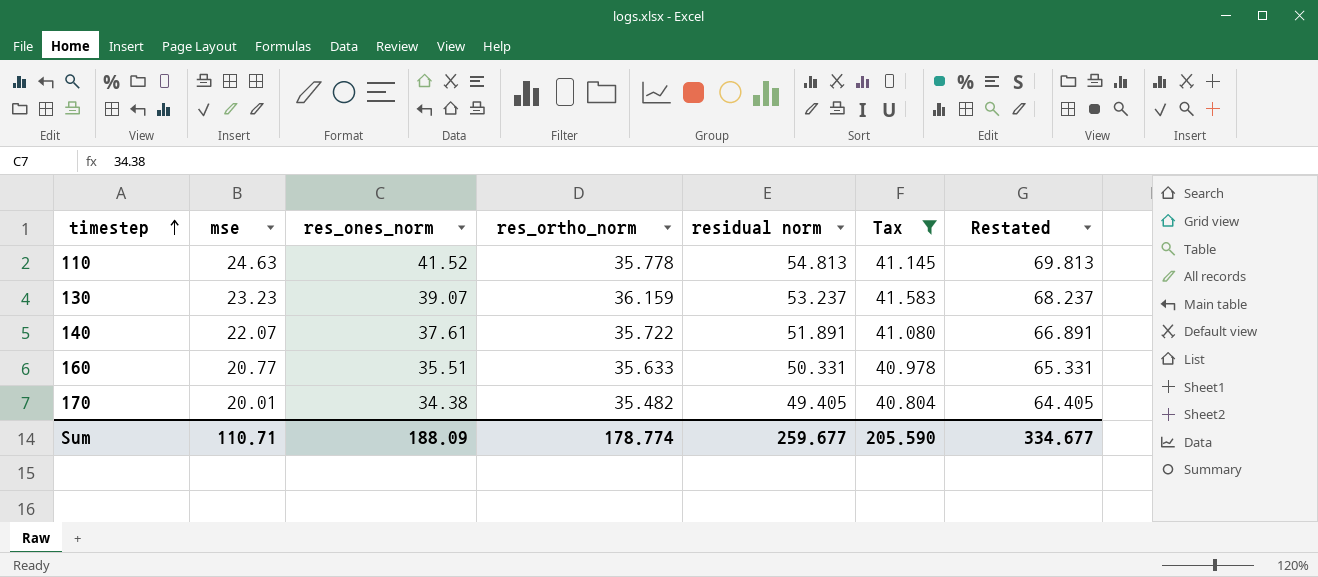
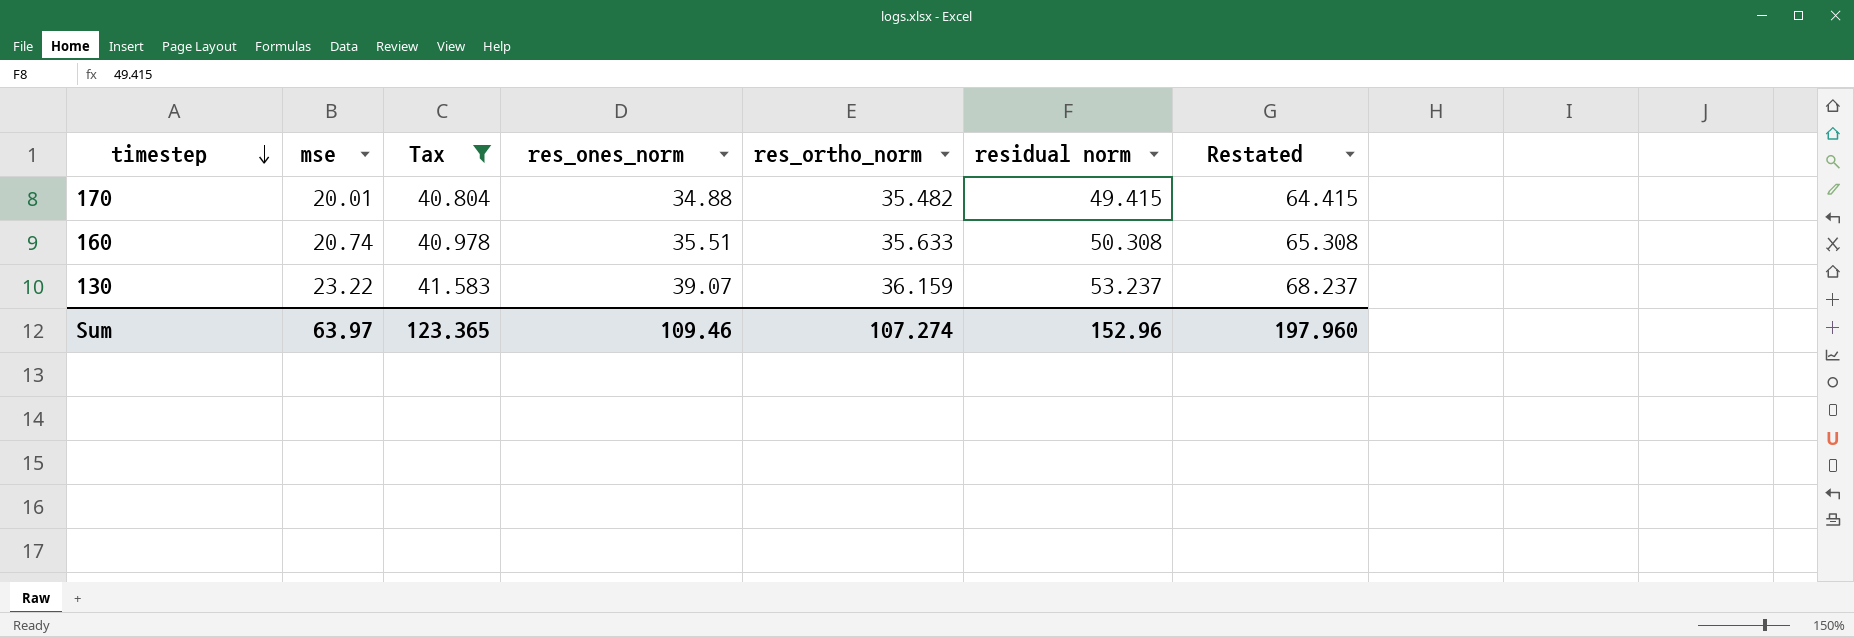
row order: timestep ascending -> timestep descending
column Tax | position: 6 -> 3
row 110: 24.63 | 41.52 | 35.778 | 54.813 | 41.145 | 69.813 -> none
row 140: 22.07 | 37.61 | 35.722 | 51.891 | 41.080 | 66.891 -> none
170 | res_ones_norm: 34.38 -> 34.88
170 | residual norm: 49.405 -> 49.415
170 | Restated: 64.405 -> 64.415
160 | mse: 20.77 -> 20.74
160 | residual norm: 50.331 -> 50.308
160 | Restated: 65.331 -> 65.308
130 | mse: 23.23 -> 23.22
Sum | mse: 110.71 -> 63.97
Sum | Tax: 205.590 -> 123.365
Sum | res_ones_norm: 188.09 -> 109.46
Sum | res_ortho_norm: 178.774 -> 107.274
Sum | residual norm: 259.677 -> 152.96
Sum | Restated: 334.677 -> 197.960

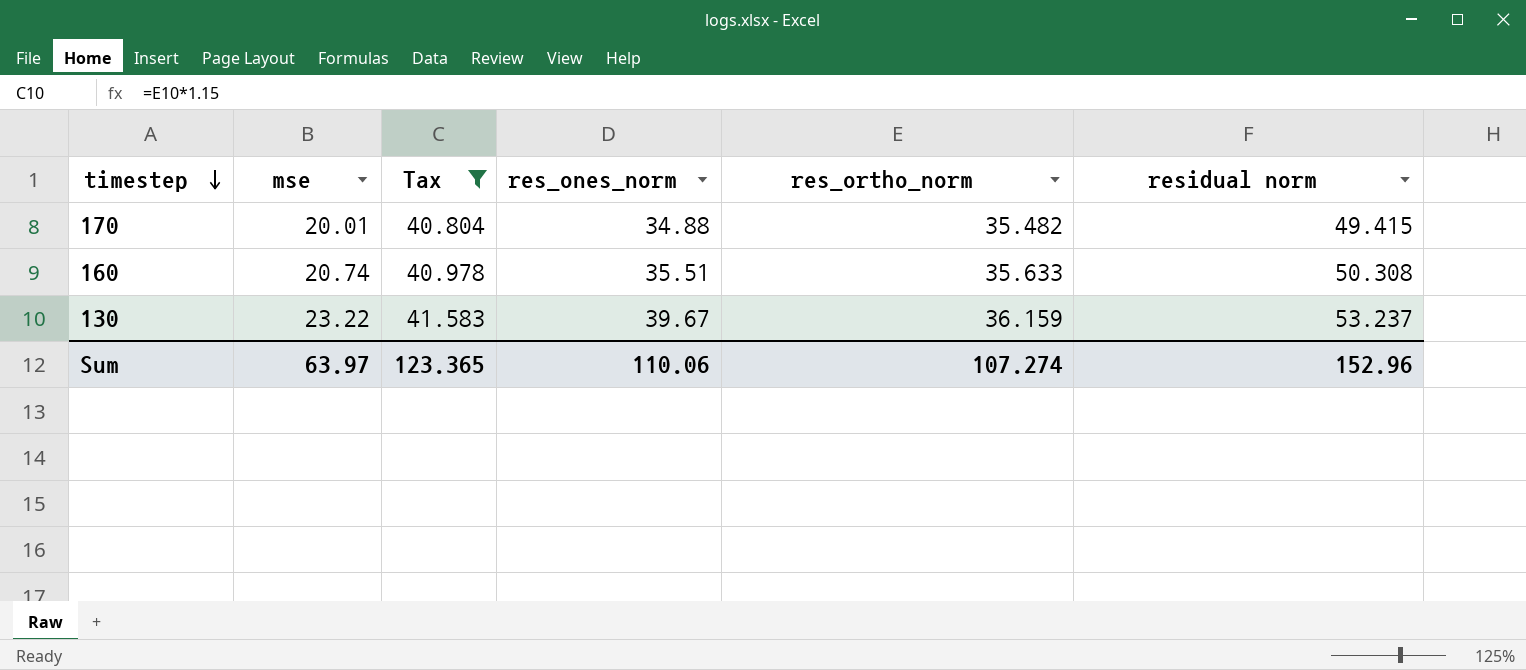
column Restated | formula: [residual norm] + 15 -> none
130 | res_ones_norm: 39.07 -> 39.67
Sum | res_ones_norm: 109.46 -> 110.06

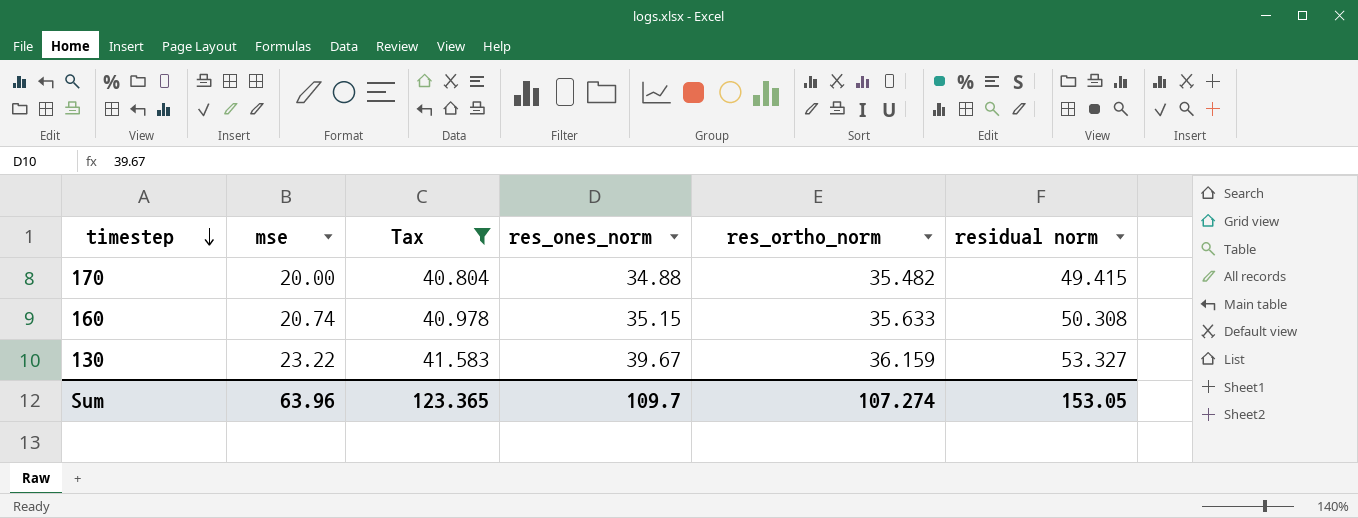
170 | mse: 20.01 -> 20.00
160 | res_ones_norm: 35.51 -> 35.15
130 | residual norm: 53.237 -> 53.327
Sum | mse: 63.97 -> 63.96
Sum | res_ones_norm: 110.06 -> 109.7
Sum | residual norm: 152.96 -> 153.05

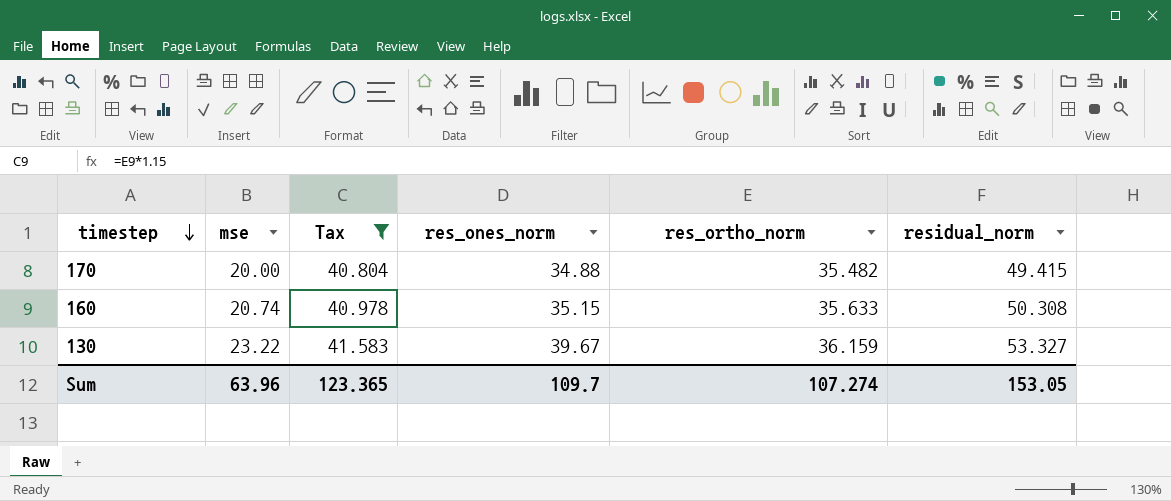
column name: residual norm -> residual_norm

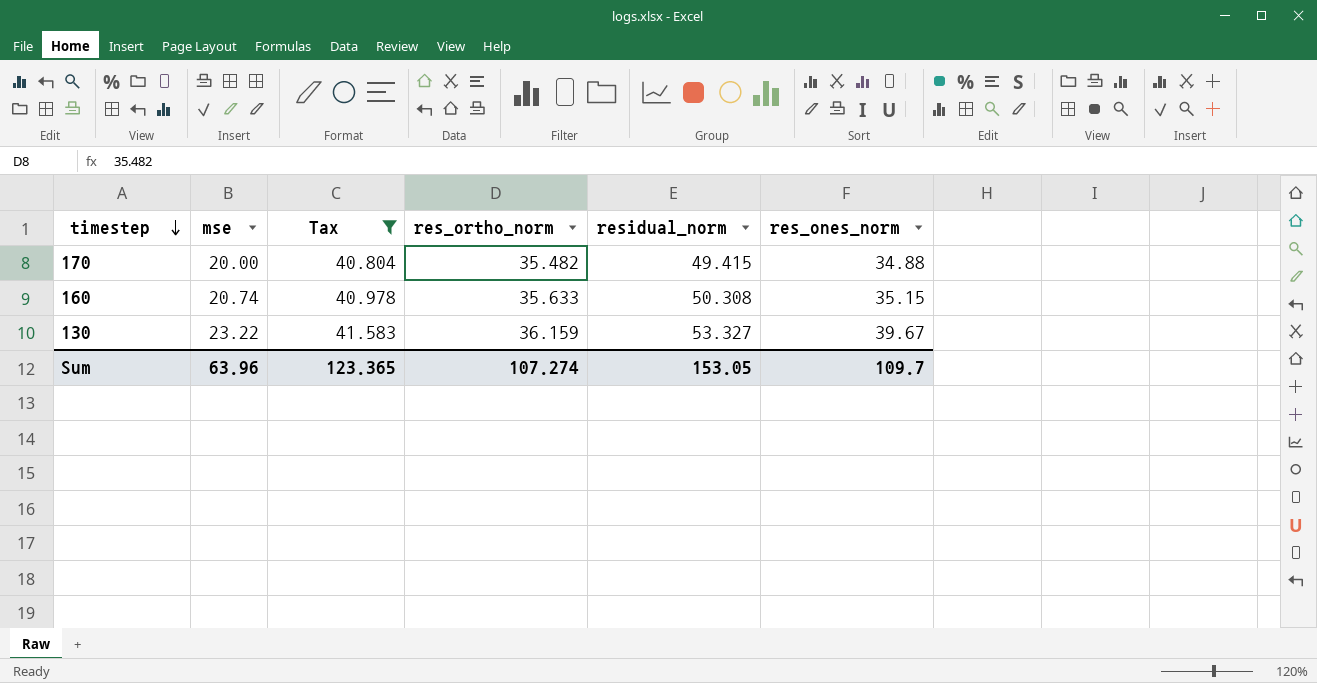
column res_ones_norm | position: 4 -> 6

